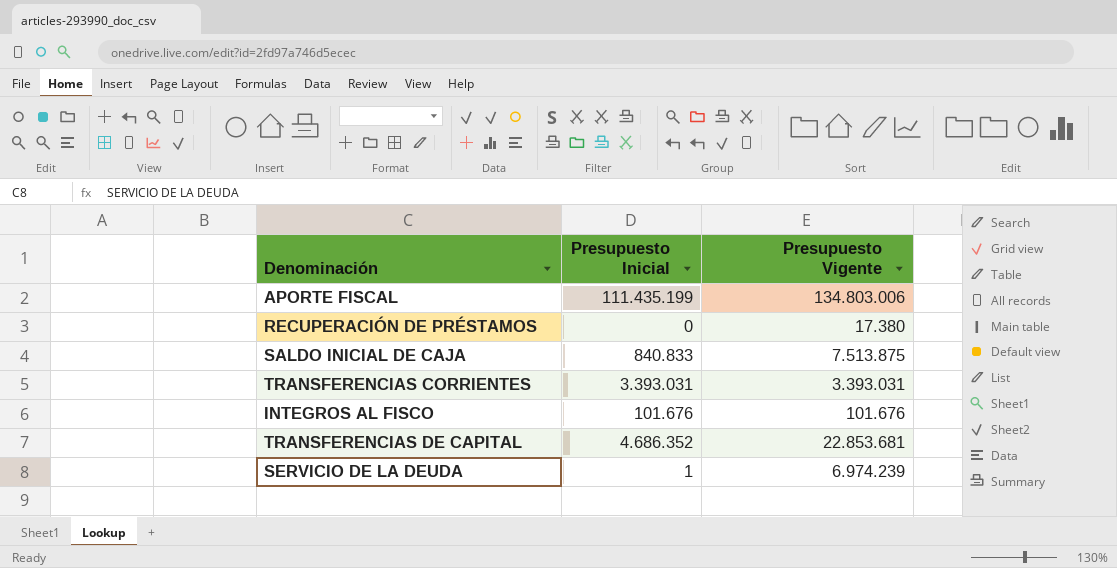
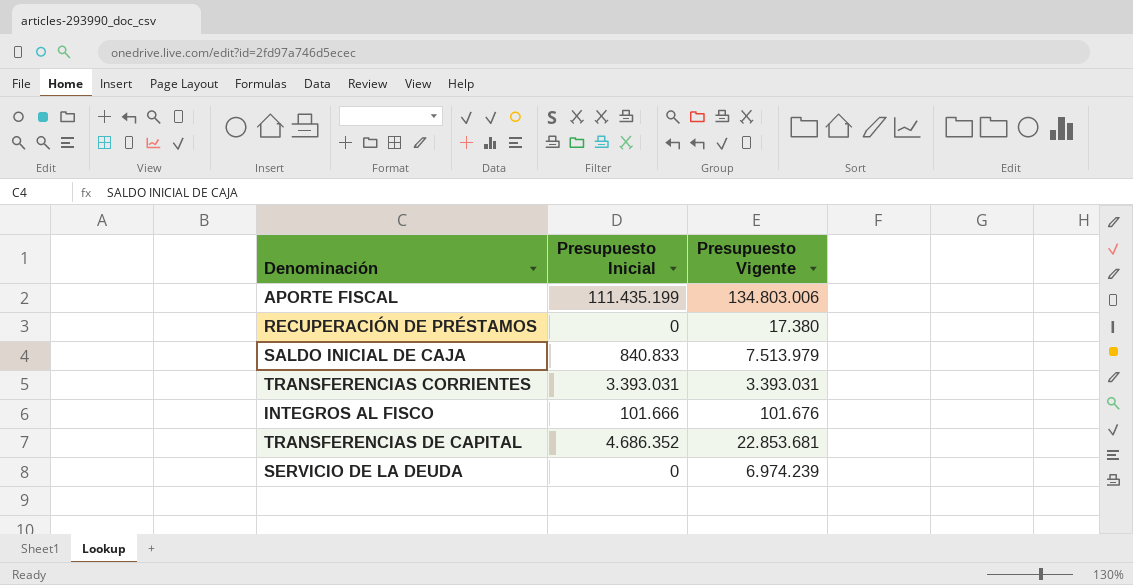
SALDO INICIAL DE CAJA | Presupuesto Vigente: 7.513.875 -> 7.513.979
INTEGROS AL FISCO | Presupuesto Inicial: 101.676 -> 101.666
SERVICIO DE LA DEUDA | Presupuesto Inicial: 1 -> 0

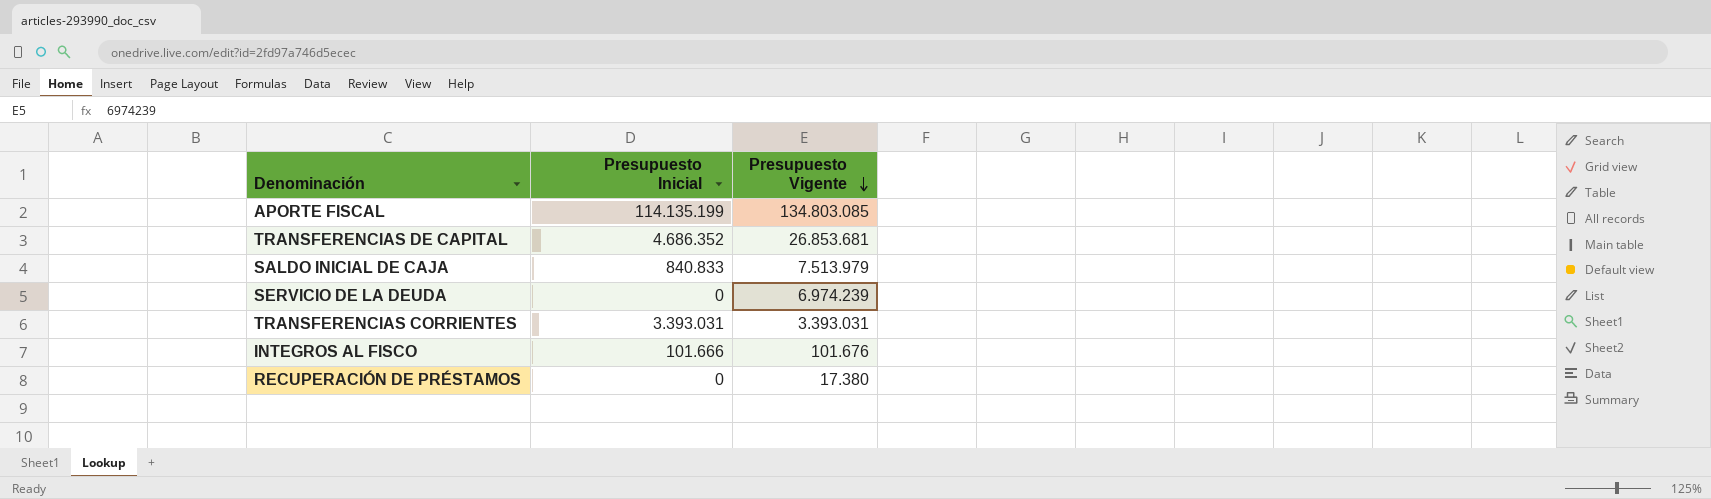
row order: none -> Presupuesto Vigente descending
APORTE FISCAL | Presupuesto Inicial: 111.435.199 -> 114.135.199
APORTE FISCAL | Presupuesto Vigente: 134.803.006 -> 134.803.085
TRANSFERENCIAS DE CAPITAL | Presupuesto Vigente: 22.853.681 -> 26.853.681

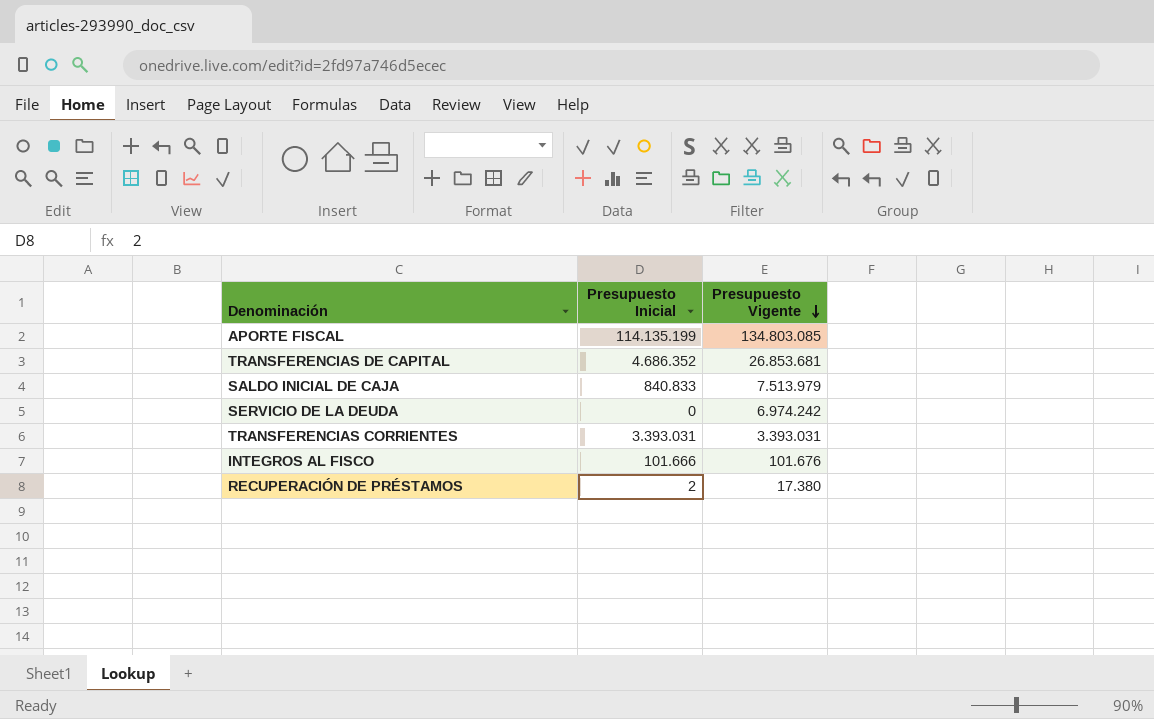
SERVICIO DE LA DEUDA | Presupuesto Vigente: 6.974.239 -> 6.974.242
RECUPERACIÓN DE PRÉSTAMOS | Presupuesto Inicial: 0 -> 2

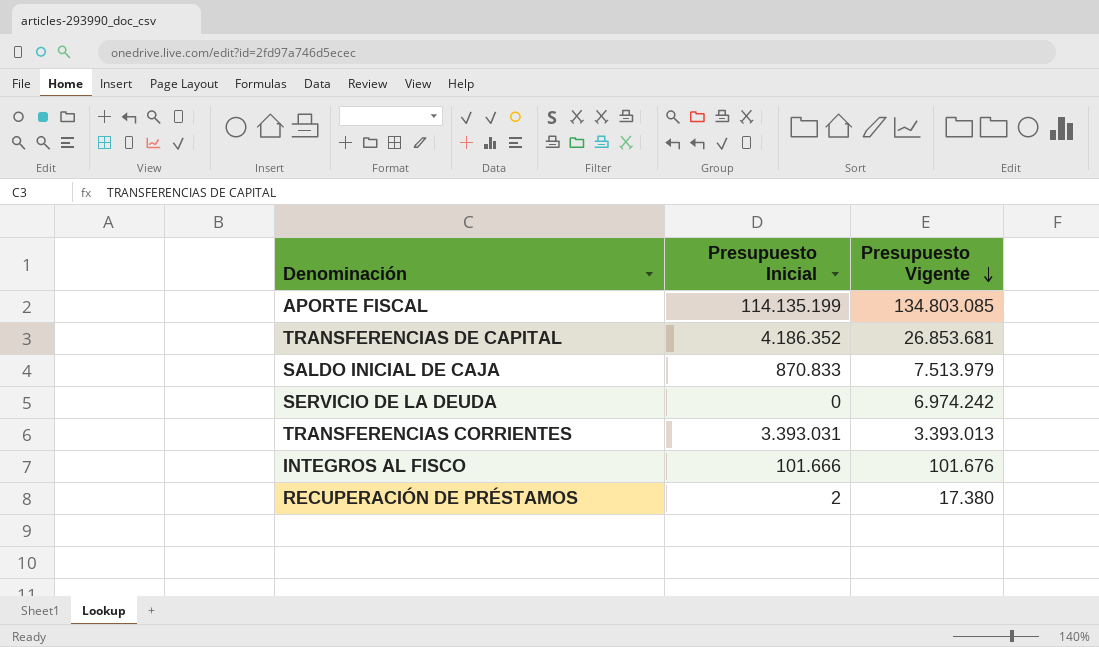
TRANSFERENCIAS DE CAPITAL | Presupuesto Inicial: 4.686.352 -> 4.186.352
SALDO INICIAL DE CAJA | Presupuesto Inicial: 840.833 -> 870.833
TRANSFERENCIAS CORRIENTES | Presupuesto Vigente: 3.393.031 -> 3.393.013

